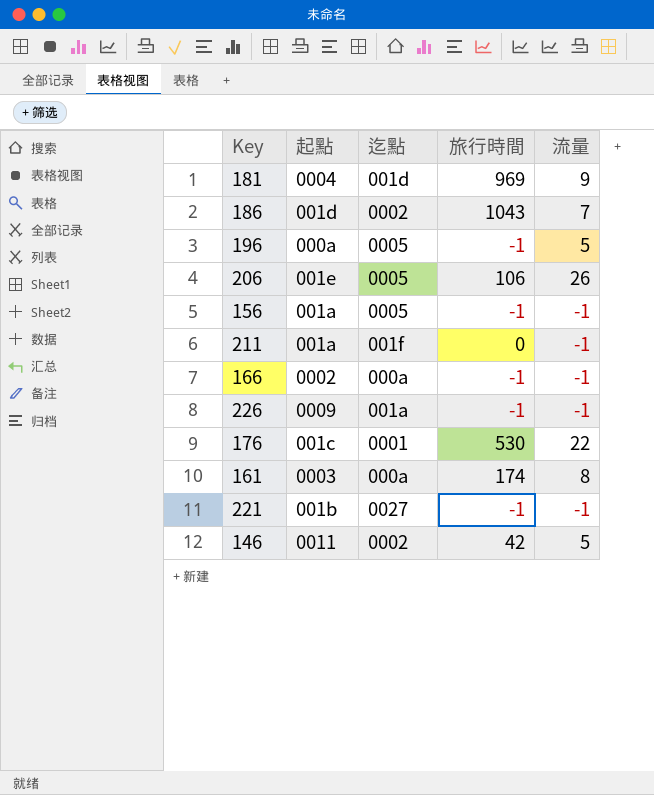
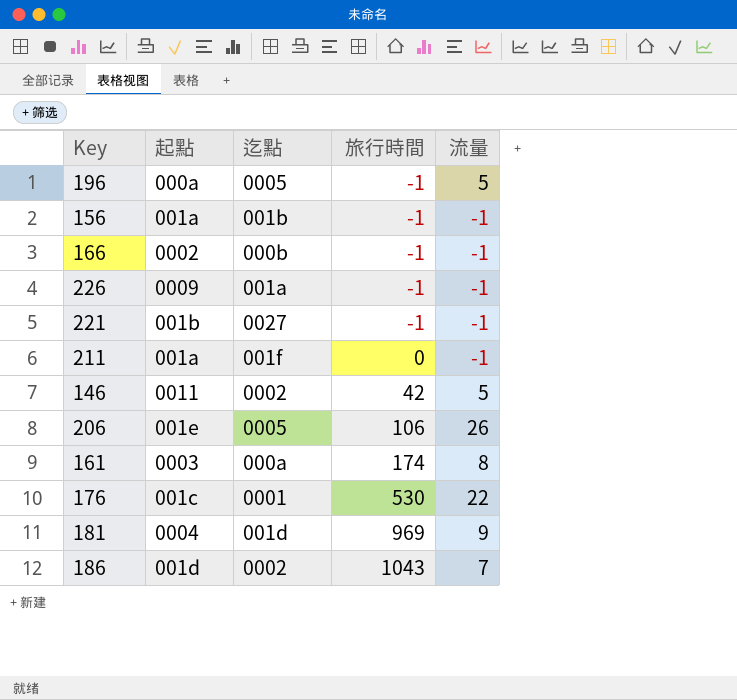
row order: none -> 旅行時間 ascending
156 | 迄點: 0005 -> 001b
166 | 迄點: 000a -> 000b

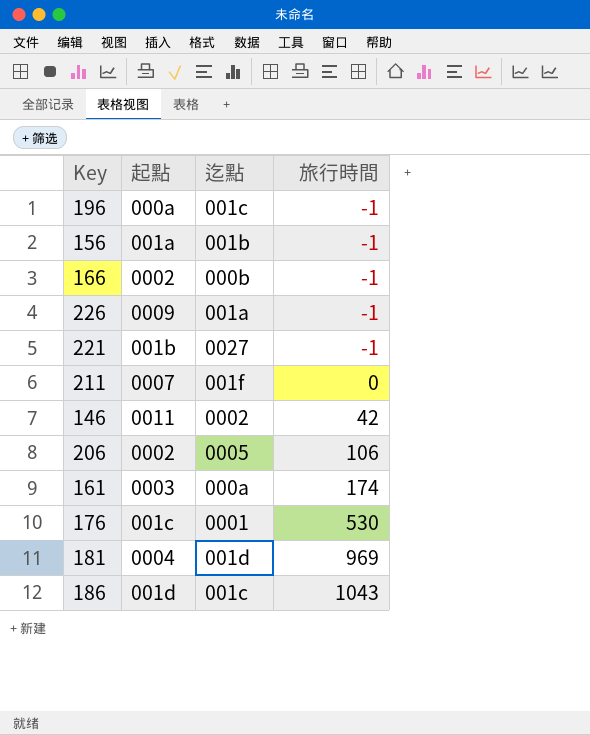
column 流量 | position: 5 -> none
196 | 迄點: 0005 -> 001c
211 | 起點: 001a -> 0007
206 | 起點: 001e -> 0002
186 | 迄點: 0002 -> 001c

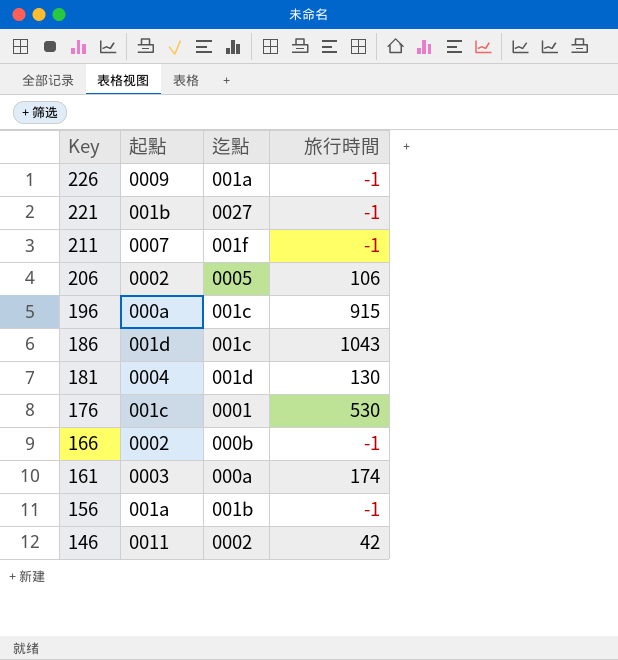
row order: 旅行時間 ascending -> Key descending
211 | 旅行時間: 0 -> -1
196 | 旅行時間: -1 -> 915
181 | 旅行時間: 969 -> 130

